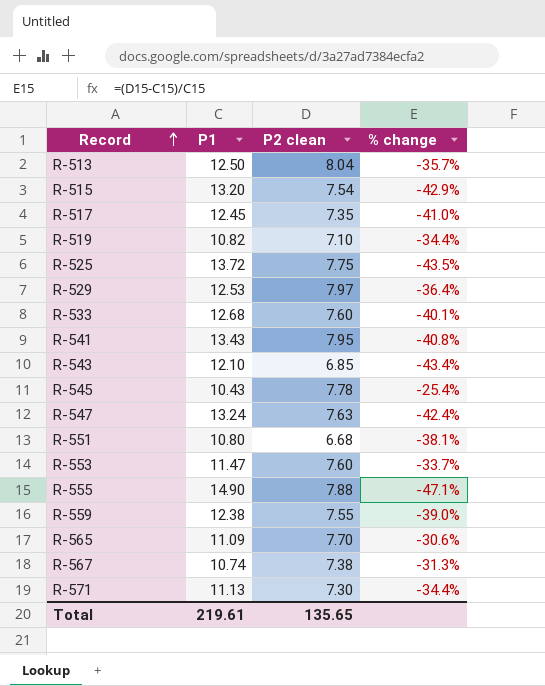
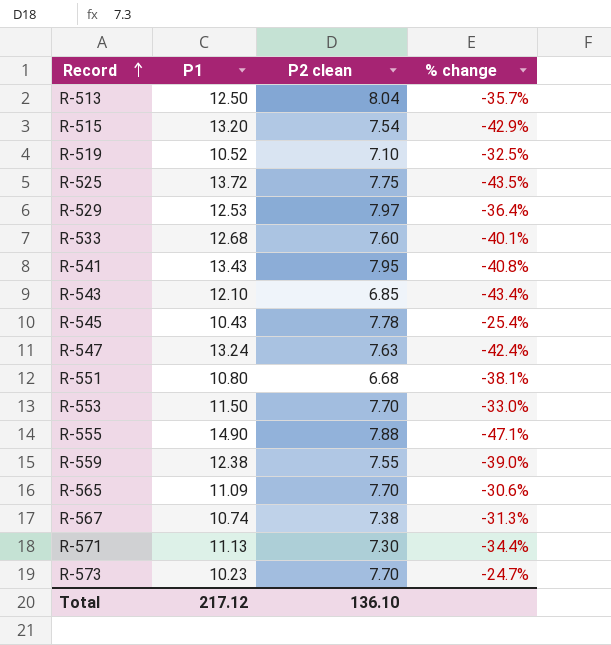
row R-517: 12.45 | 7.35 | -41.0% -> none
R-519 | P1: 10.82 -> 10.52
R-519 | % change: -34.4% -> -32.5%
R-553 | P1: 11.47 -> 11.50
R-553 | P2 clean: 7.60 -> 7.70
R-553 | % change: -33.7% -> -33.0%
row R-573: none -> 10.23 | 7.70 | -24.7%
Total | P1: 219.61 -> 217.12
Total | P2 clean: 135.65 -> 136.10

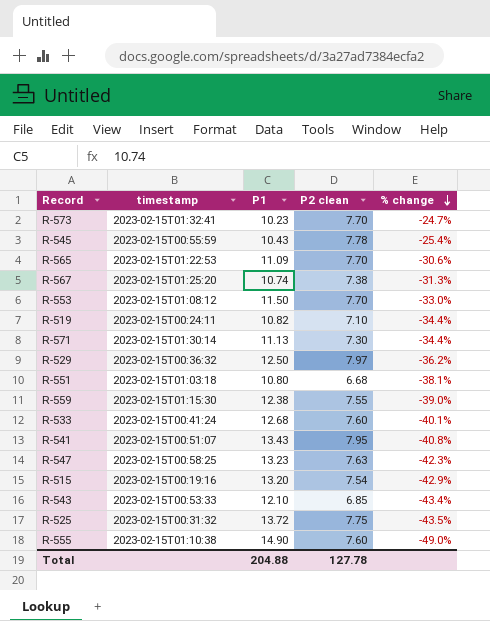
row order: Record ascending -> % change descending
column timestamp | position: none -> 2
row R-513: 12.50 | 8.04 | -35.7% -> none
R-519 | P1: 10.52 -> 10.82
R-519 | % change: -32.5% -> -34.4%
R-529 | P1: 12.53 -> 12.50
R-529 | % change: -36.4% -> -36.2%
R-547 | P1: 13.24 -> 13.23
R-547 | % change: -42.4% -> -42.3%
R-555 | P2 clean: 7.88 -> 7.60
R-555 | % change: -47.1% -> -49.0%
Total | P1: 217.12 -> 204.88
Total | P2 clean: 136.10 -> 127.78

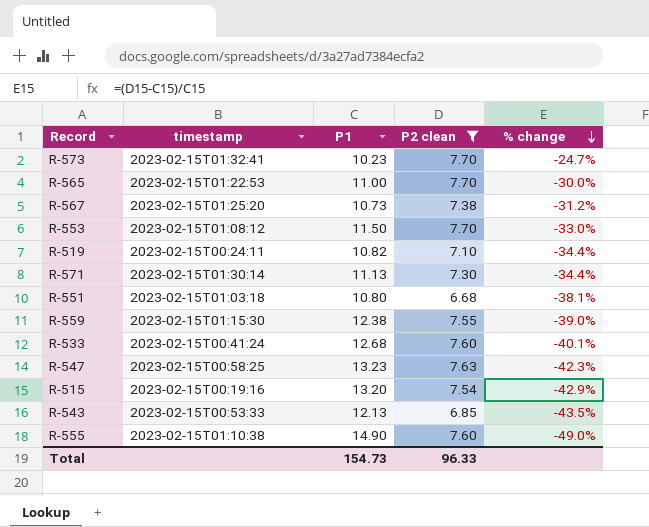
filter: none -> P2 clean <= 7.70
R-565 | P1: 11.09 -> 11.00
R-565 | % change: -30.6% -> -30.0%
R-567 | P1: 10.74 -> 10.73
R-567 | % change: -31.3% -> -31.2%
R-543 | P1: 12.10 -> 12.13
R-543 | % change: -43.4% -> -43.5%
Total | P1: 204.88 -> 154.73
Total | P2 clean: 127.78 -> 96.33

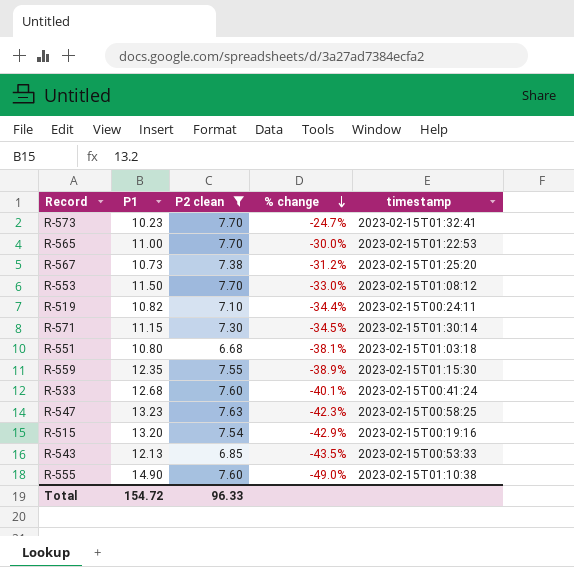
column timestamp | position: 2 -> 5
R-571 | P1: 11.13 -> 11.15
R-571 | % change: -34.4% -> -34.5%
R-559 | P1: 12.38 -> 12.35
R-559 | % change: -39.0% -> -38.9%
Total | P1: 154.73 -> 154.72

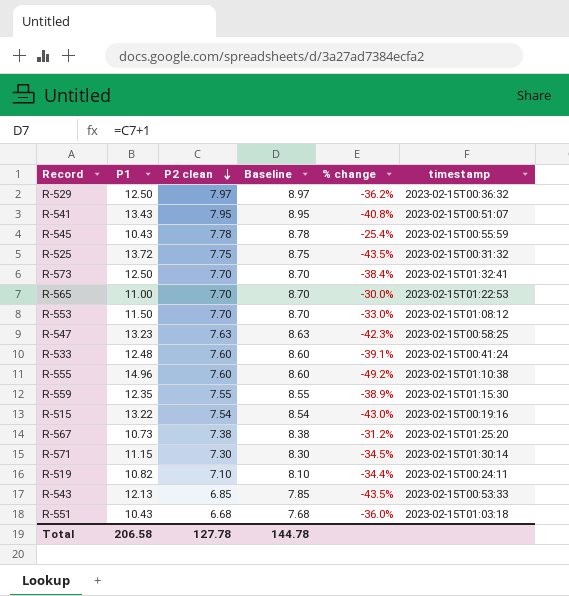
filter: P2 clean <= 7.70 -> none
row order: % change descending -> P2 clean descending
column Baseline | formula: none -> [P2 clean] + 1
R-573 | P1: 10.23 -> 12.50
R-573 | % change: -24.7% -> -38.4%
R-533 | P1: 12.68 -> 12.48
R-533 | % change: -40.1% -> -39.1%
R-555 | P1: 14.90 -> 14.96
R-555 | % change: -49.0% -> -49.2%
R-515 | P1: 13.20 -> 13.22
R-515 | % change: -42.9% -> -43.0%
R-551 | P1: 10.80 -> 10.43
R-551 | % change: -38.1% -> -36.0%
Total | P1: 154.72 -> 206.58
Total | P2 clean: 96.33 -> 127.78

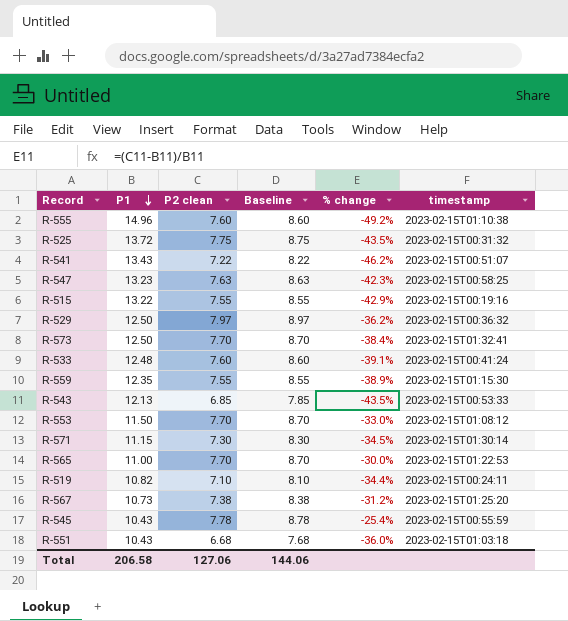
row order: P2 clean descending -> P1 descending
R-541 | P2 clean: 7.95 -> 7.22
R-541 | Baseline: 8.95 -> 8.22
R-541 | % change: -40.8% -> -46.2%
R-515 | P2 clean: 7.54 -> 7.55
R-515 | Baseline: 8.54 -> 8.55
R-515 | % change: -43.0% -> -42.9%
Total | P2 clean: 127.78 -> 127.06
Total | Baseline: 144.78 -> 144.06

